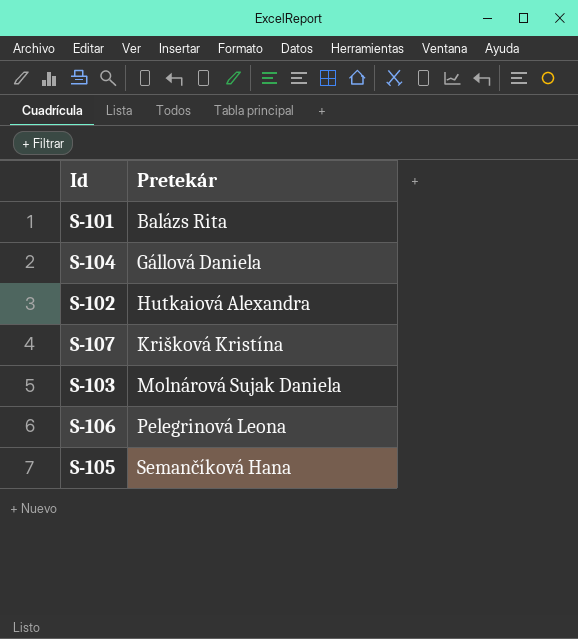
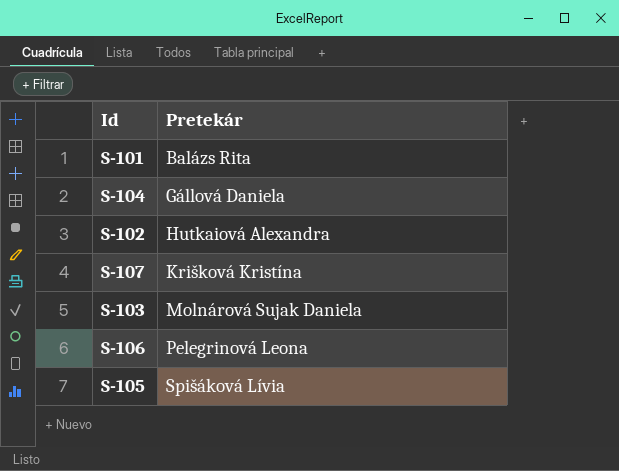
S-105 | Pretekár: Semančíková Hana -> Spišáková Lívia

